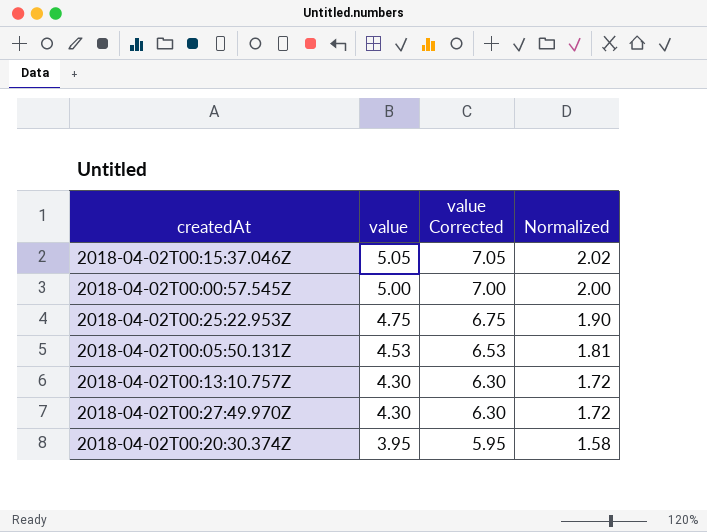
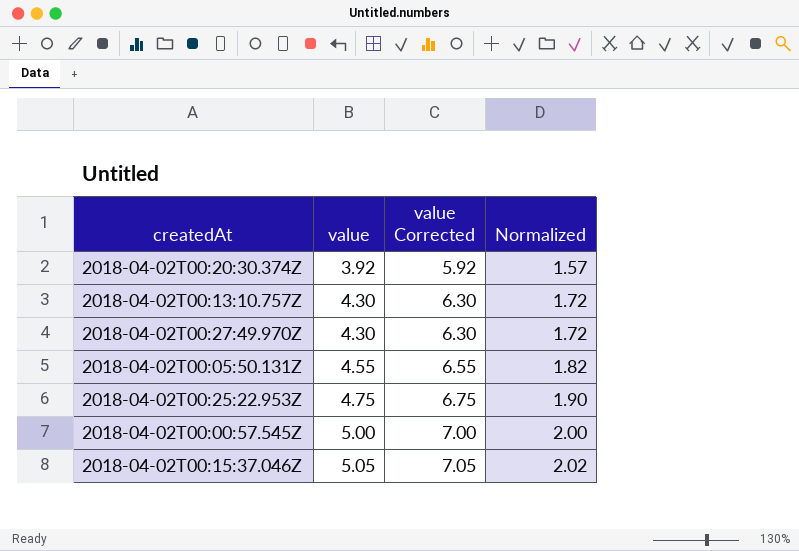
row order: value descending -> value ascending
2018-04-02T00:20:30.374Z | value: 3.95 -> 3.92
2018-04-02T00:20:30.374Z | value Corrected: 5.95 -> 5.92
2018-04-02T00:20:30.374Z | Normalized: 1.58 -> 1.57
2018-04-02T00:05:50.131Z | value: 4.53 -> 4.55
2018-04-02T00:05:50.131Z | value Corrected: 6.53 -> 6.55
2018-04-02T00:05:50.131Z | Normalized: 1.81 -> 1.82

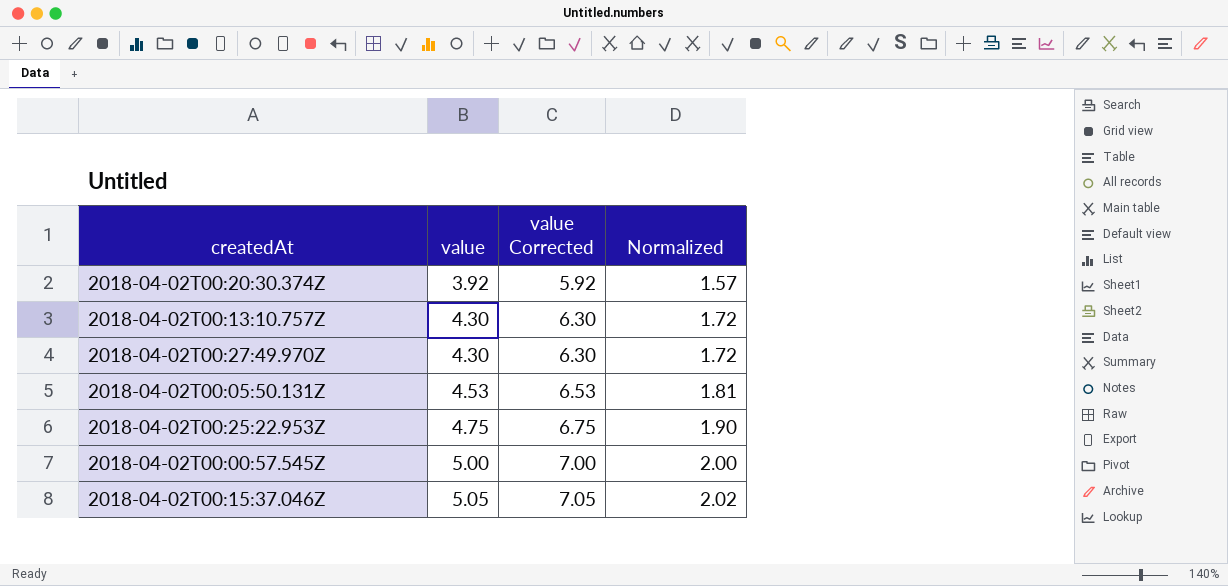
2018-04-02T00:05:50.131Z | value: 4.55 -> 4.53
2018-04-02T00:05:50.131Z | value Corrected: 6.55 -> 6.53
2018-04-02T00:05:50.131Z | Normalized: 1.82 -> 1.81

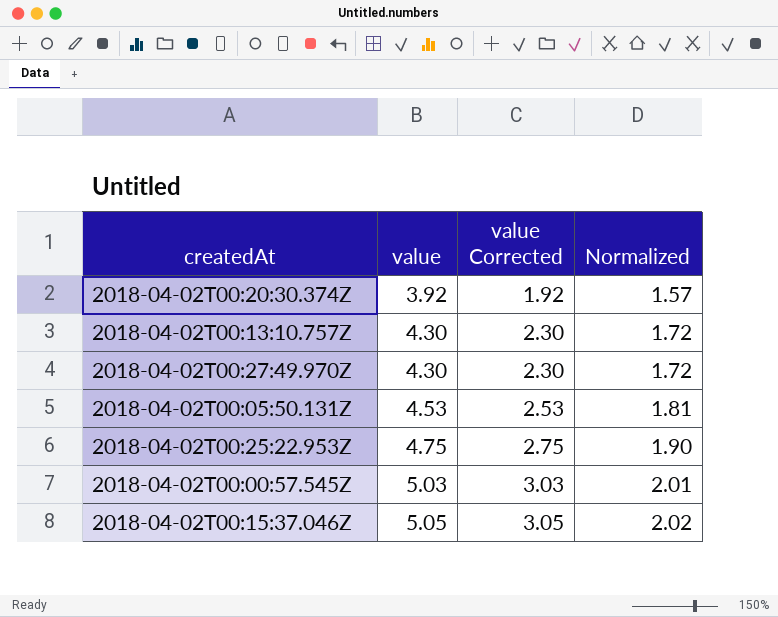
column value Corrected | formula: [value] + 2 -> [value] - 2
2018-04-02T00:00:57.545Z | value: 5.00 -> 5.03
2018-04-02T00:00:57.545Z | Normalized: 2.00 -> 2.01

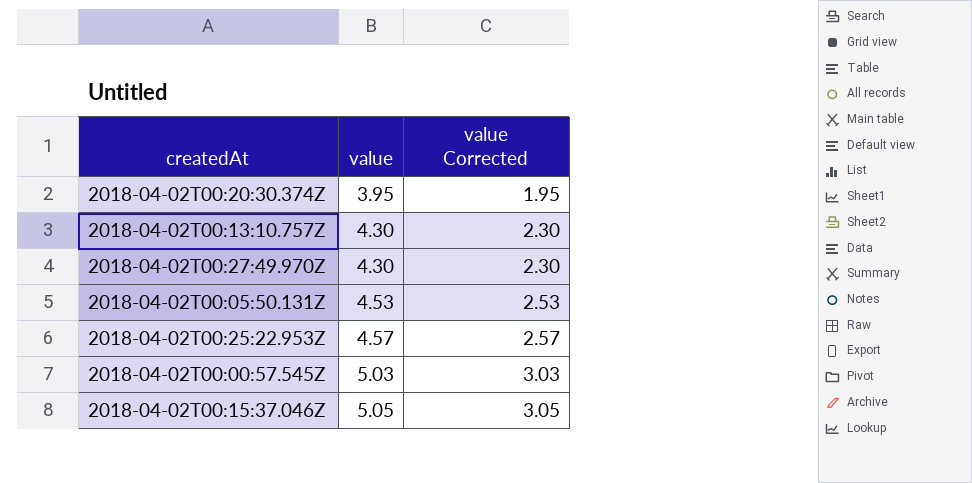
column Normalized | formula: [value] * 0.4 -> none
2018-04-02T00:20:30.374Z | value: 3.92 -> 3.95
2018-04-02T00:20:30.374Z | value Corrected: 1.92 -> 1.95
2018-04-02T00:25:22.953Z | value: 4.75 -> 4.57
2018-04-02T00:25:22.953Z | value Corrected: 2.75 -> 2.57

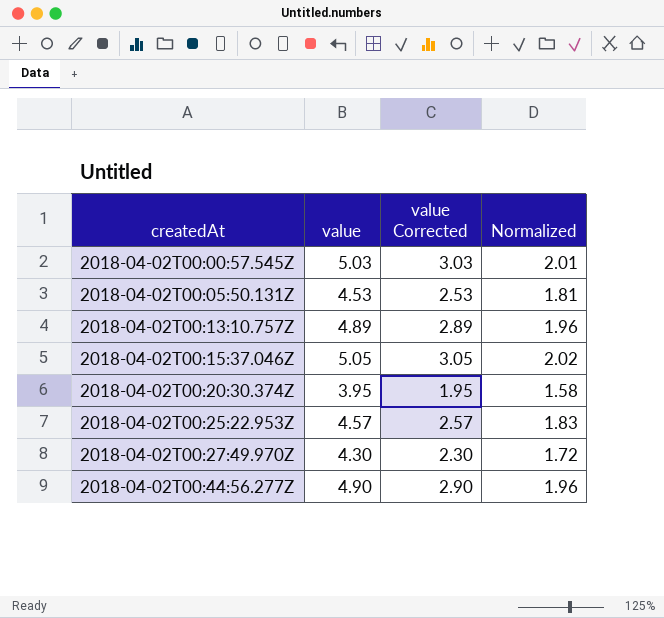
row order: value ascending -> createdAt ascending
column Normalized | formula: none -> [value] * 0.4
2018-04-02T00:13:10.757Z | value: 4.30 -> 4.89
2018-04-02T00:13:10.757Z | value Corrected: 2.30 -> 2.89
row 2018-04-02T00:44:56.277Z: none -> 4.90 | 2.90 | 1.96

